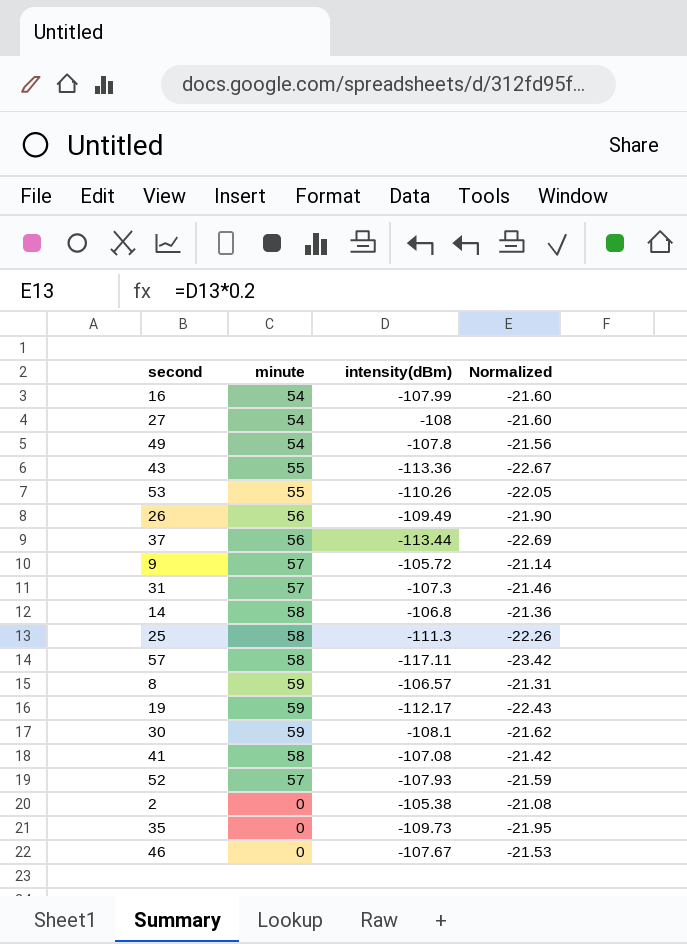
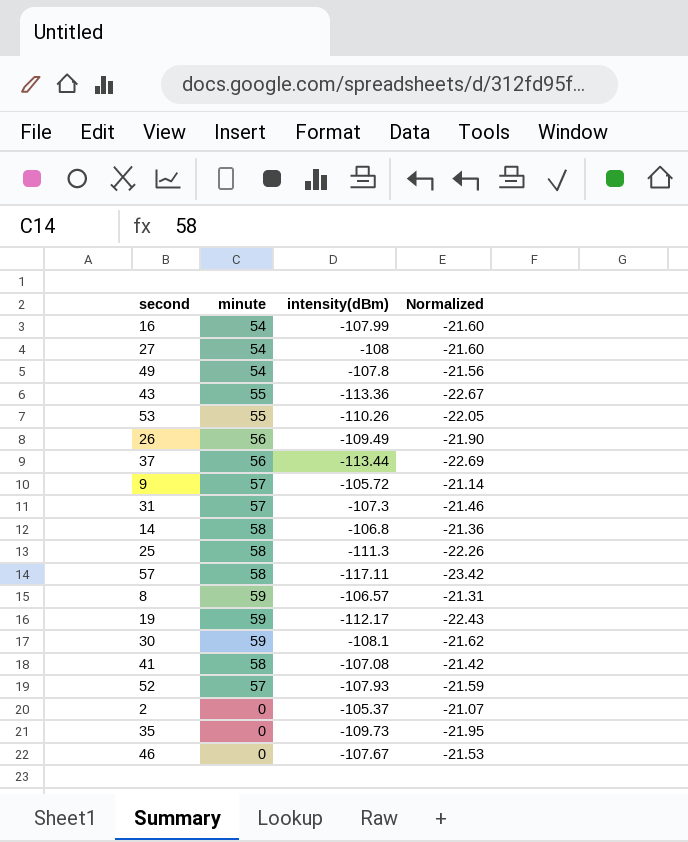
2 | intensity(dBm): -105.38 -> -105.37
2 | Normalized: -21.08 -> -21.07

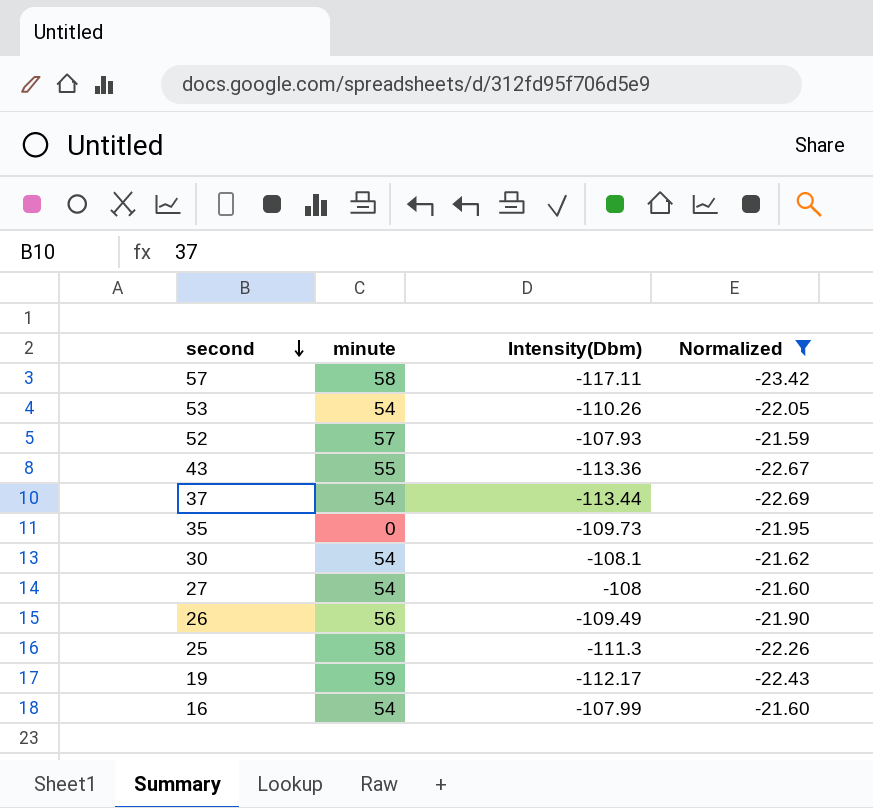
filter: none -> Normalized <= -21.59
row order: none -> second descending
column name: intensity(dBm) -> Intensity(Dbm)
53 | minute: 55 -> 54
37 | minute: 56 -> 54
30 | minute: 59 -> 54

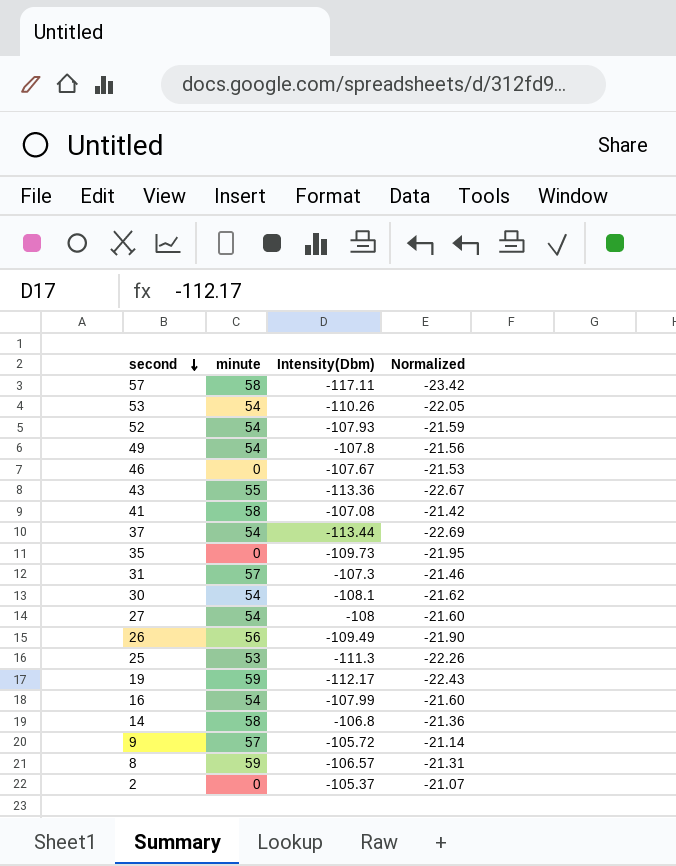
filter: Normalized <= -21.59 -> none
52 | minute: 57 -> 54
25 | minute: 58 -> 53

